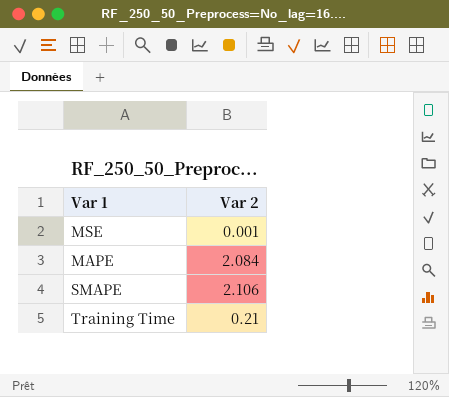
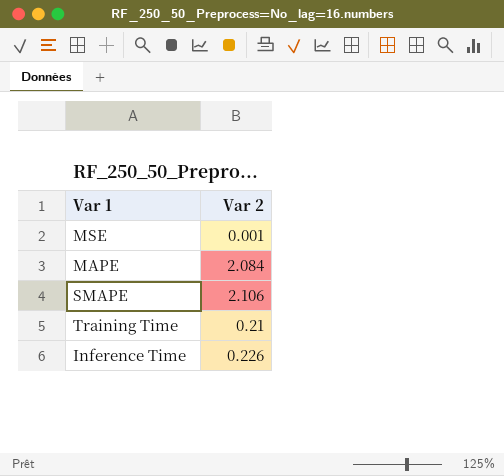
row Inference Time: none -> 0.226

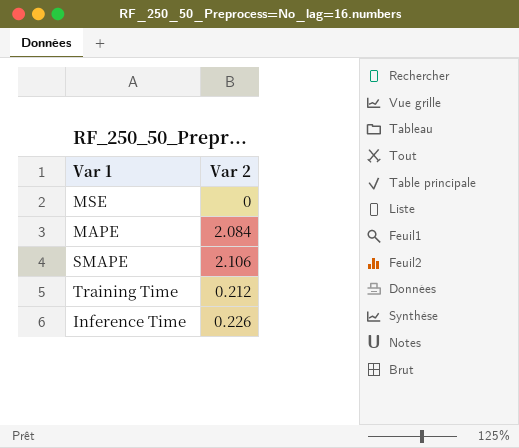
MSE | Var 2: 0.001 -> 0
Training Time | Var 2: 0.21 -> 0.212

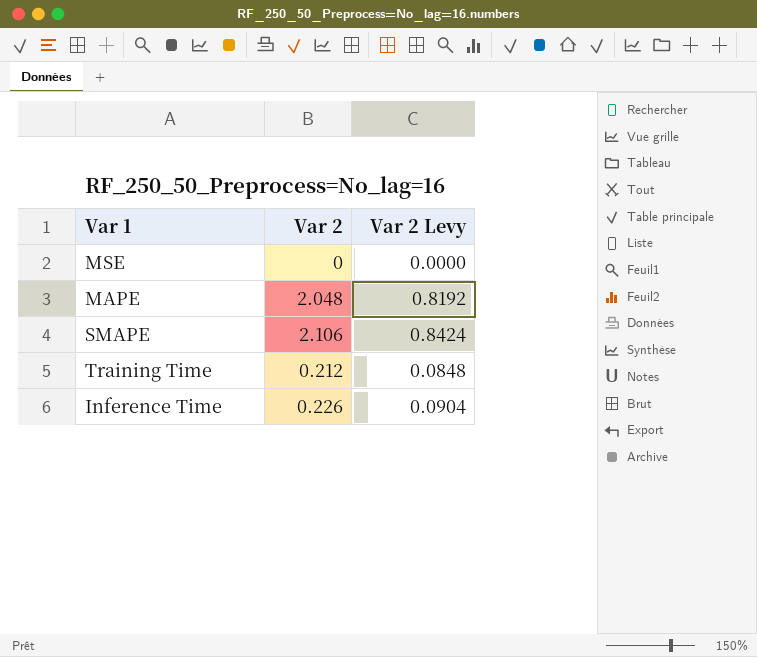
column Var 2 Levy | formula: none -> [Var 2] * 0.4
MAPE | Var 2: 2.084 -> 2.048

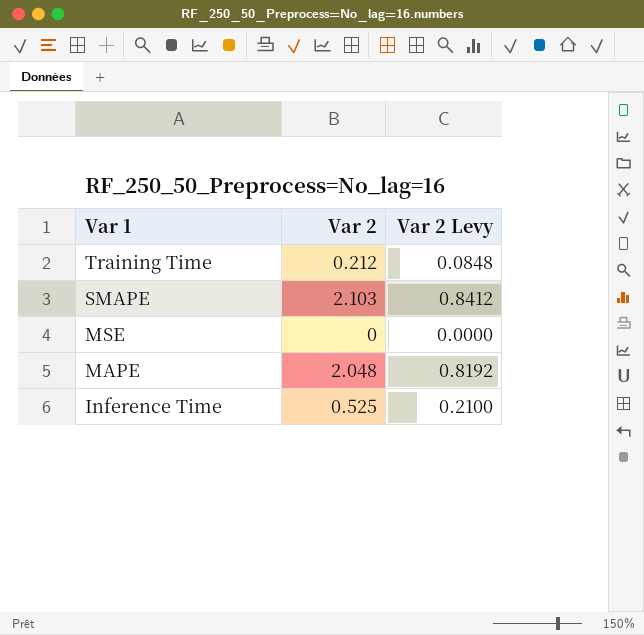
row order: none -> Var 1 descending
SMAPE | Var 2: 2.106 -> 2.103
SMAPE | Var 2 Levy: 0.8424 -> 0.8412
Inference Time | Var 2: 0.226 -> 0.525
Inference Time | Var 2 Levy: 0.0904 -> 0.2100

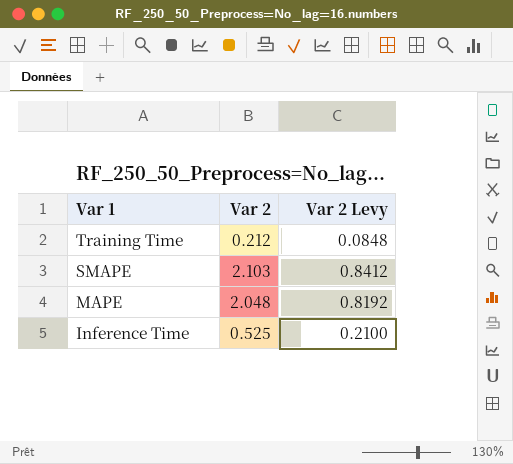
row MSE: 0 | 0.0000 -> none

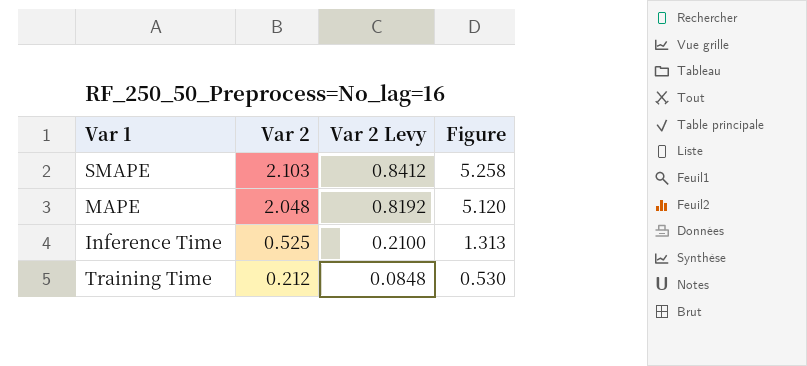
row order: Var 1 descending -> Var 2 descending
column Figure | formula: none -> [Var 2] * 2.5

